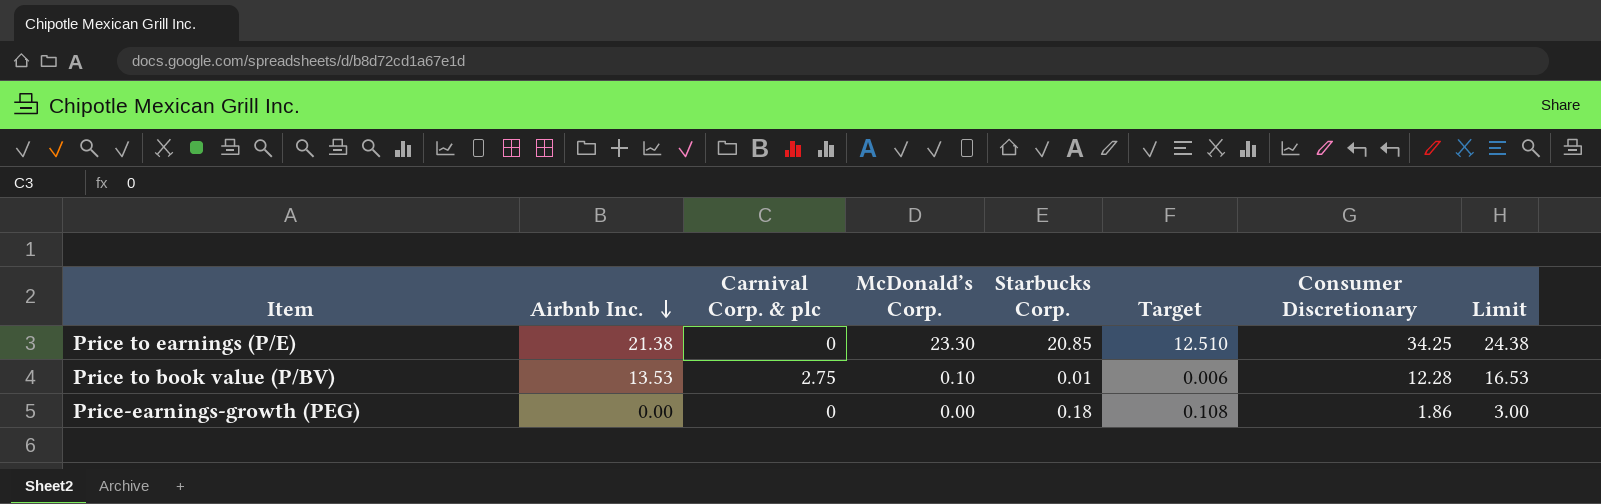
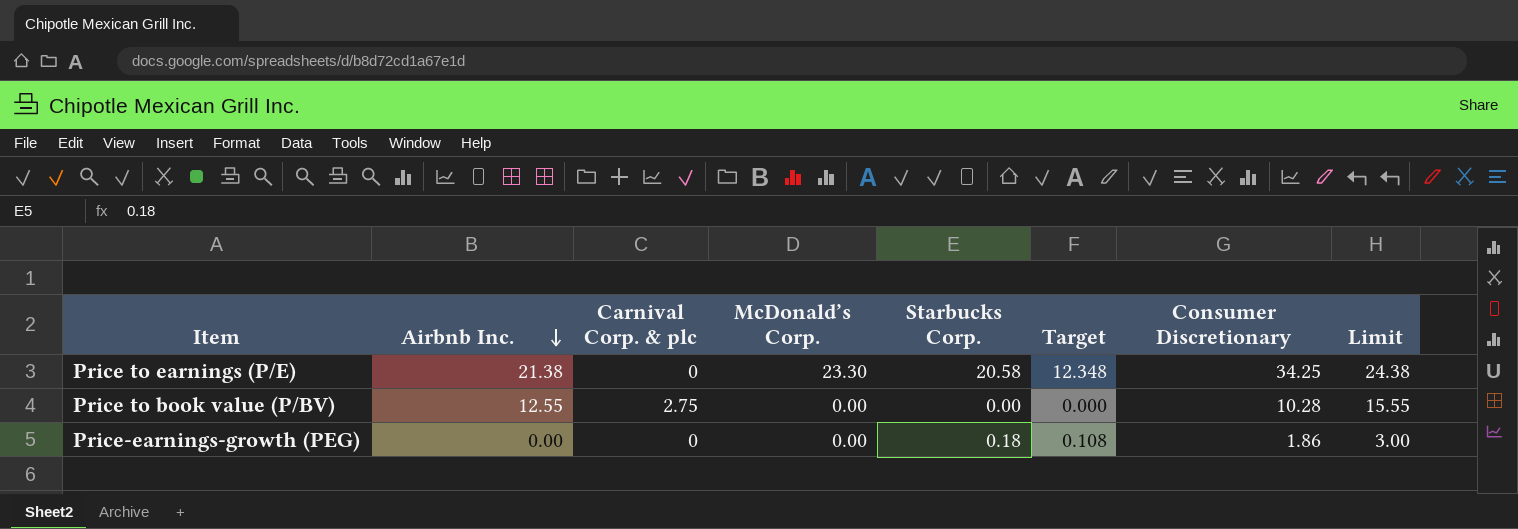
Price to earnings (P/E) | Starbucks Corp.: 20.85 -> 20.58
Price to earnings (P/E) | Target: 12.510 -> 12.348
Price to book value (P/BV) | Airbnb Inc.: 13.53 -> 12.55
Price to book value (P/BV) | McDonald’s Corp.: 0.10 -> 0.00
Price to book value (P/BV) | Starbucks Corp.: 0.01 -> 0.00
Price to book value (P/BV) | Target: 0.006 -> 0.000
Price to book value (P/BV) | Consumer Discretionary: 12.28 -> 10.28
Price to book value (P/BV) | Limit: 16.53 -> 15.55

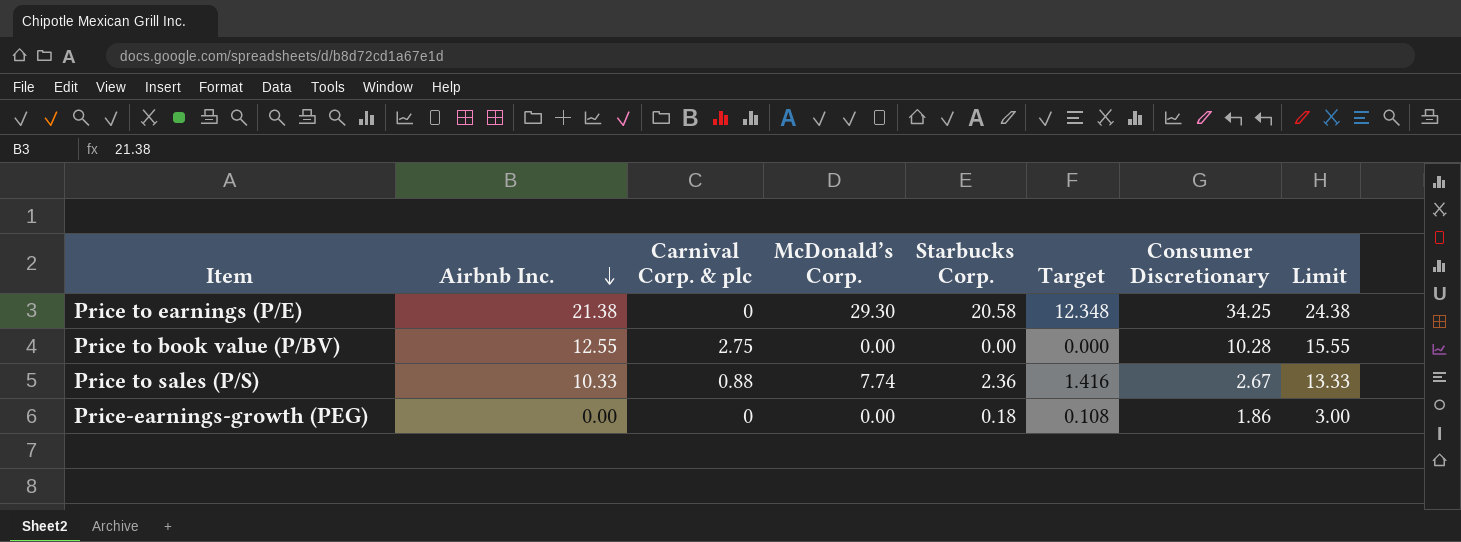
Price to earnings (P/E) | McDonald’s Corp.: 23.30 -> 29.30
row Price to sales (P/S): none -> 10.33 | 0.88 | 7.74 | 2.36 | 1.416 | 2.67 | 13.33

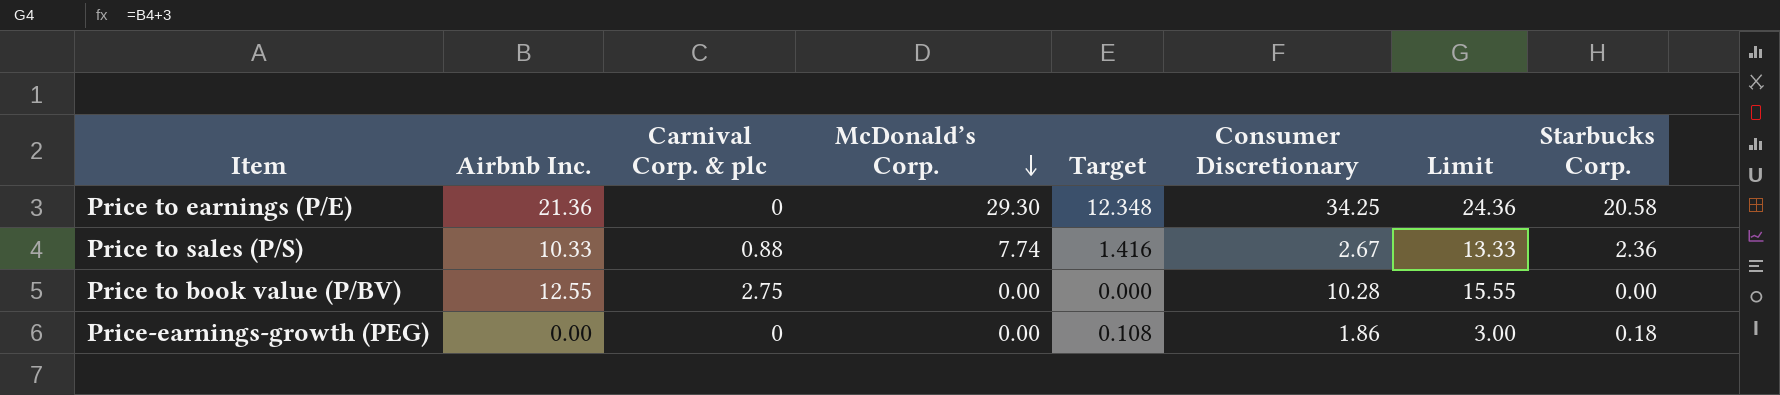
row order: Airbnb Inc. descending -> McDonald’s Corp. descending
column Starbucks Corp. | position: 5 -> 8
Price to earnings (P/E) | Airbnb Inc.: 21.38 -> 21.36
Price to earnings (P/E) | Limit: 24.38 -> 24.36

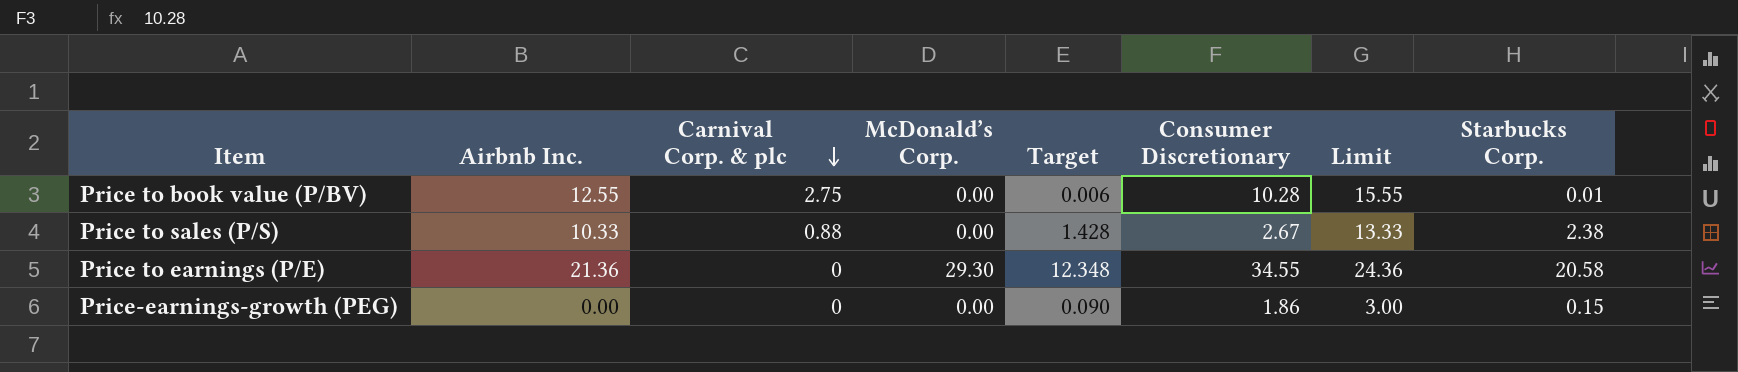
row order: McDonald’s Corp. descending -> Carnival Corp. & plc descending
Price to book value (P/BV) | Target: 0.000 -> 0.006
Price to book value (P/BV) | Starbucks Corp.: 0.00 -> 0.01
Price to sales (P/S) | McDonald’s Corp.: 7.74 -> 0.00
Price to sales (P/S) | Target: 1.416 -> 1.428
Price to sales (P/S) | Starbucks Corp.: 2.36 -> 2.38
Price to earnings (P/E) | Consumer Discretionary: 34.25 -> 34.55
Price-earnings-growth (PEG) | Target: 0.108 -> 0.090
Price-earnings-growth (PEG) | Starbucks Corp.: 0.18 -> 0.15

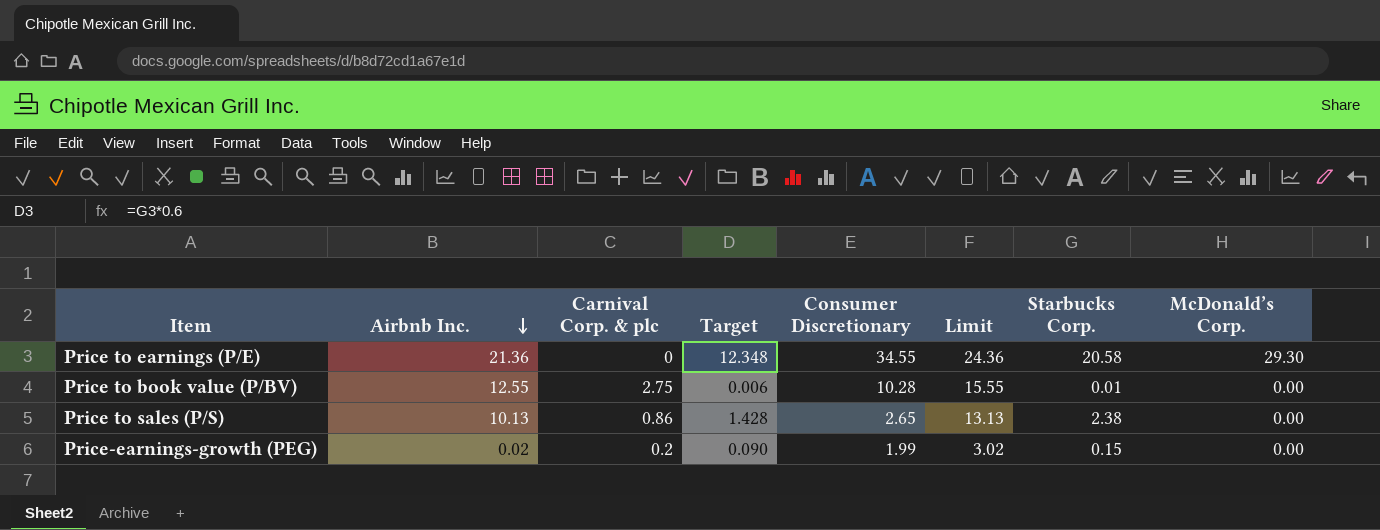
row order: Carnival Corp. & plc descending -> Airbnb Inc. descending
column McDonald’s Corp. | position: 4 -> 8
Price to sales (P/S) | Airbnb Inc.: 10.33 -> 10.13
Price to sales (P/S) | Carnival Corp. & plc: 0.88 -> 0.86
Price to sales (P/S) | Consumer Discretionary: 2.67 -> 2.65
Price to sales (P/S) | Limit: 13.33 -> 13.13
Price-earnings-growth (PEG) | Airbnb Inc.: 0.00 -> 0.02
Price-earnings-growth (PEG) | Carnival Corp. & plc: 0 -> 0.2
Price-earnings-growth (PEG) | Consumer Discretionary: 1.86 -> 1.99
Price-earnings-growth (PEG) | Limit: 3.00 -> 3.02

